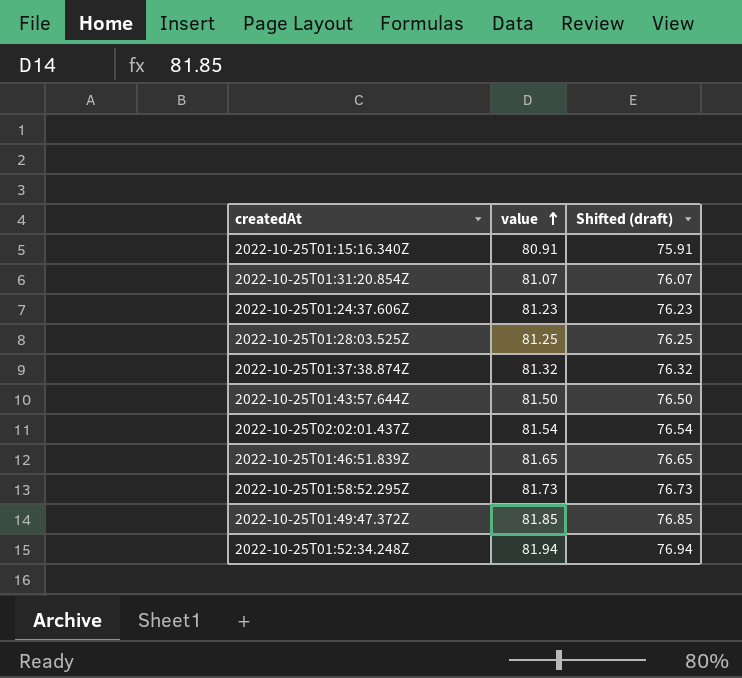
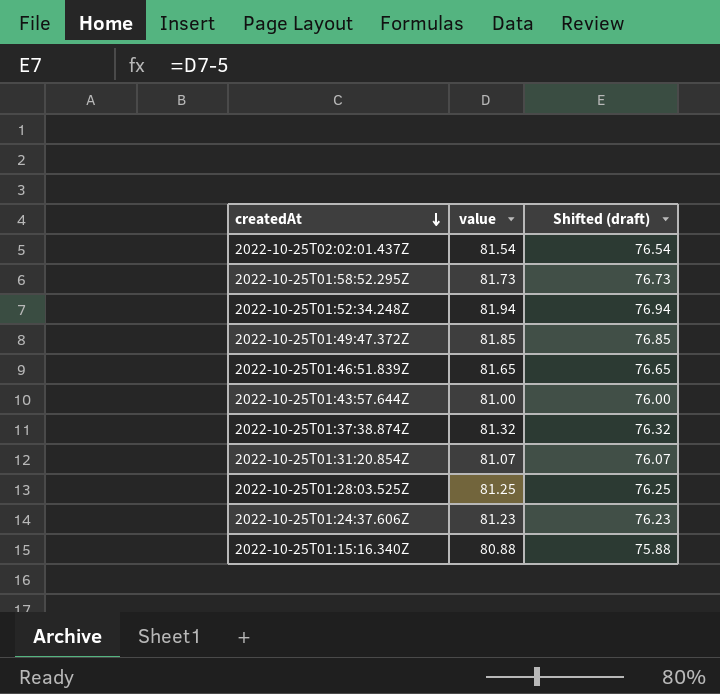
row order: value ascending -> createdAt descending
2022-10-25T01:43:57.644Z | value: 81.50 -> 81.00
2022-10-25T01:43:57.644Z | Shifted (draft): 76.50 -> 76.00
2022-10-25T01:15:16.340Z | value: 80.91 -> 80.88
2022-10-25T01:15:16.340Z | Shifted (draft): 75.91 -> 75.88

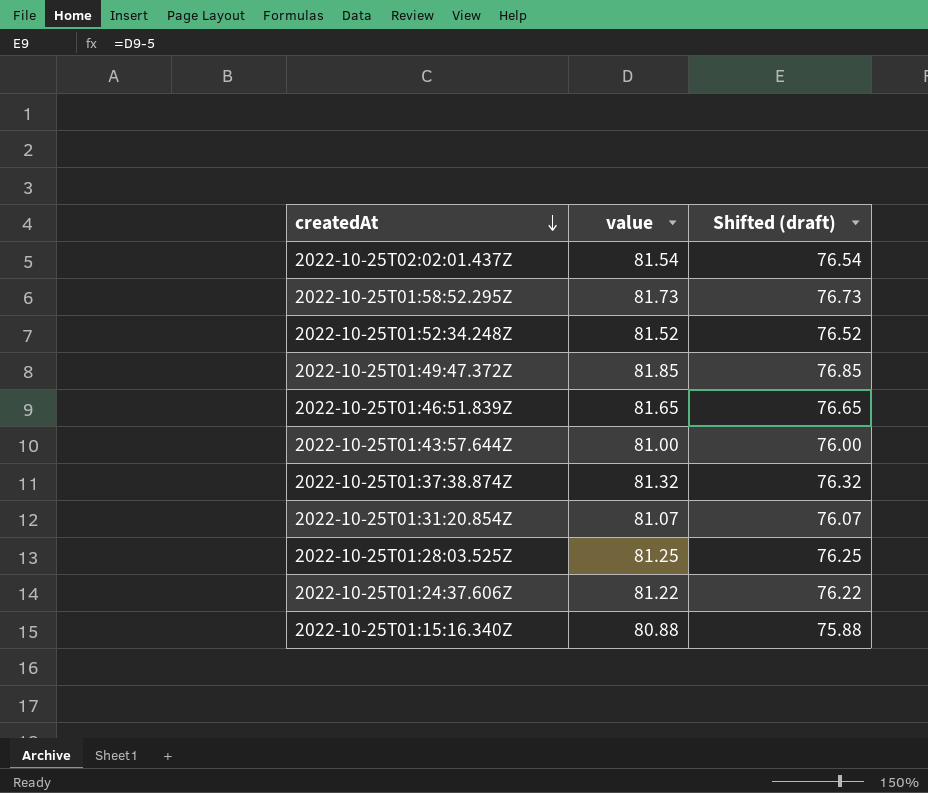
2022-10-25T01:52:34.248Z | value: 81.94 -> 81.52
2022-10-25T01:52:34.248Z | Shifted (draft): 76.94 -> 76.52
2022-10-25T01:24:37.606Z | value: 81.23 -> 81.22
2022-10-25T01:24:37.606Z | Shifted (draft): 76.23 -> 76.22

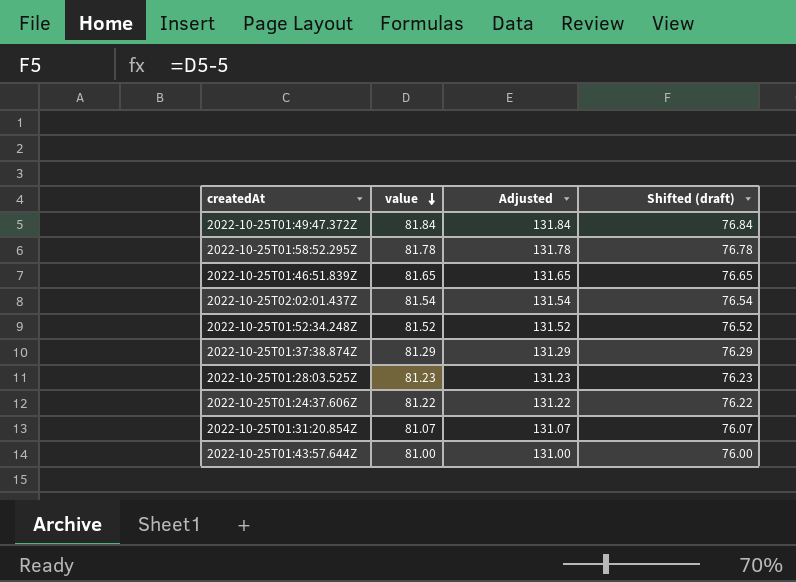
row order: createdAt descending -> value descending
column Adjusted | formula: none -> [value] + 50
row 2022-10-25T01:15:16.340Z: 80.88 | 75.88 -> none
2022-10-25T01:49:47.372Z | value: 81.85 -> 81.84
2022-10-25T01:49:47.372Z | Shifted (draft): 76.85 -> 76.84
2022-10-25T01:58:52.295Z | value: 81.73 -> 81.78
2022-10-25T01:58:52.295Z | Shifted (draft): 76.73 -> 76.78
2022-10-25T01:37:38.874Z | value: 81.32 -> 81.29
2022-10-25T01:37:38.874Z | Shifted (draft): 76.32 -> 76.29
2022-10-25T01:28:03.525Z | value: 81.25 -> 81.23
2022-10-25T01:28:03.525Z | Shifted (draft): 76.25 -> 76.23

